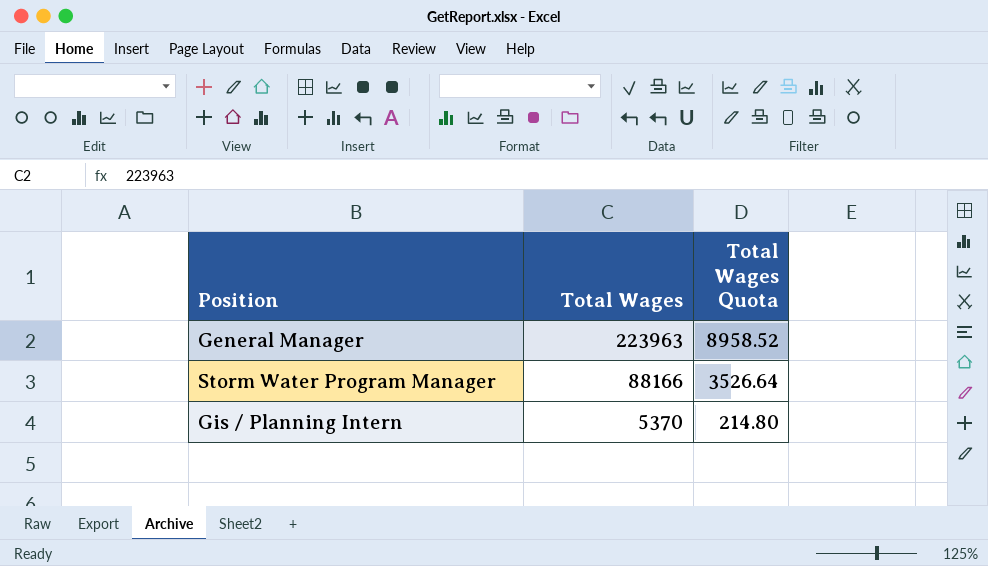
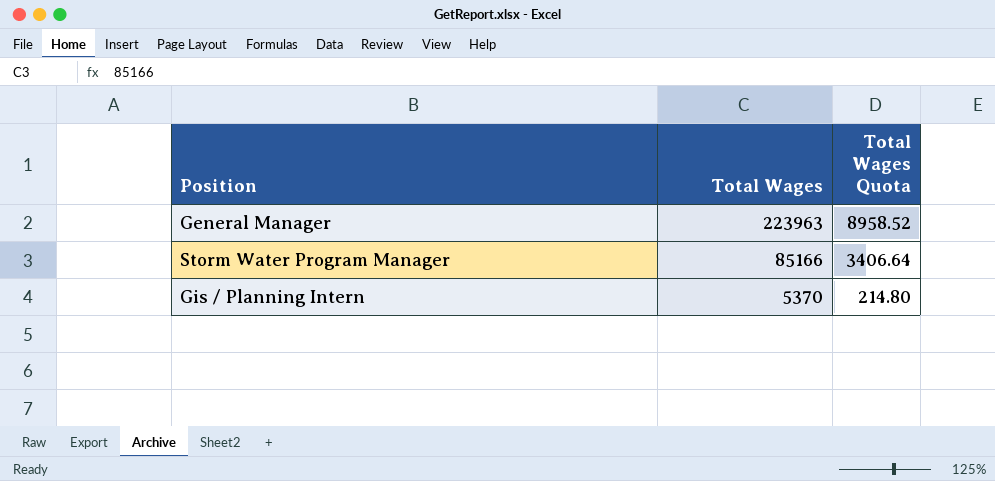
Storm Water Program Manager | Total Wages: 88166 -> 85166
Storm Water Program Manager | Total Wages Quota: 3526.64 -> 3406.64

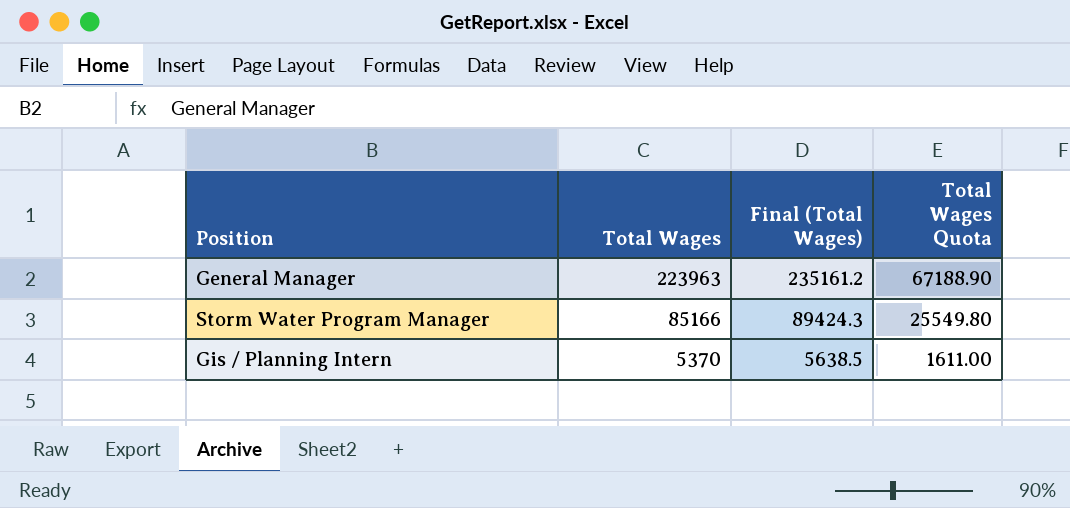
column Final (Total Wages) | formula: none -> [Total Wages] * 1.05
column Total Wages Quota | formula: [Total Wages] * 0.04 -> [Total Wages] * 0.3

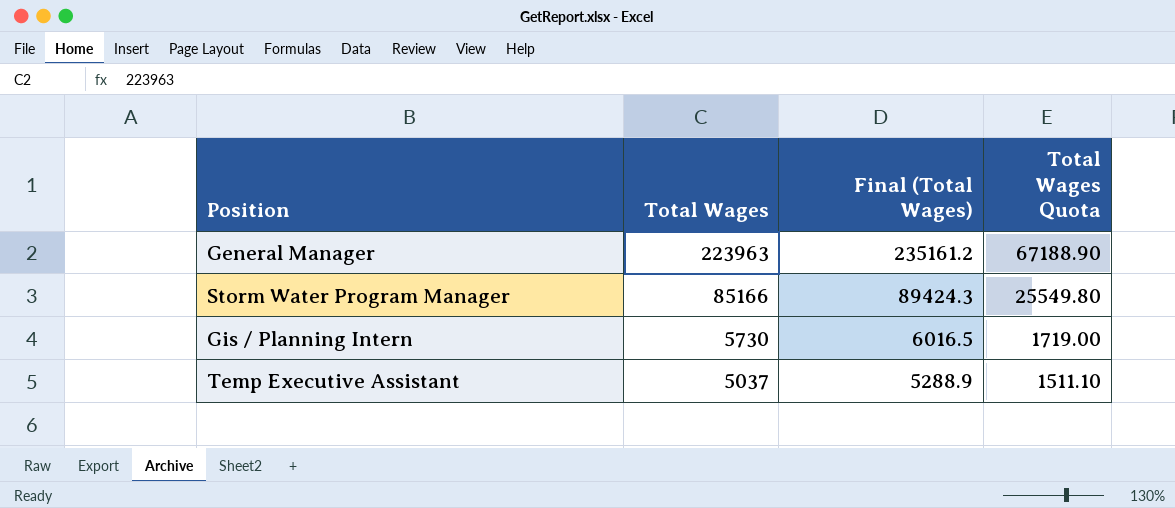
Gis / Planning Intern | Total Wages: 5370 -> 5730
Gis / Planning Intern | Final (Total Wages): 5638.5 -> 6016.5
Gis / Planning Intern | Total Wages Quota: 1611.00 -> 1719.00
row Temp Executive Assistant: none -> 5037 | 5288.9 | 1511.10

